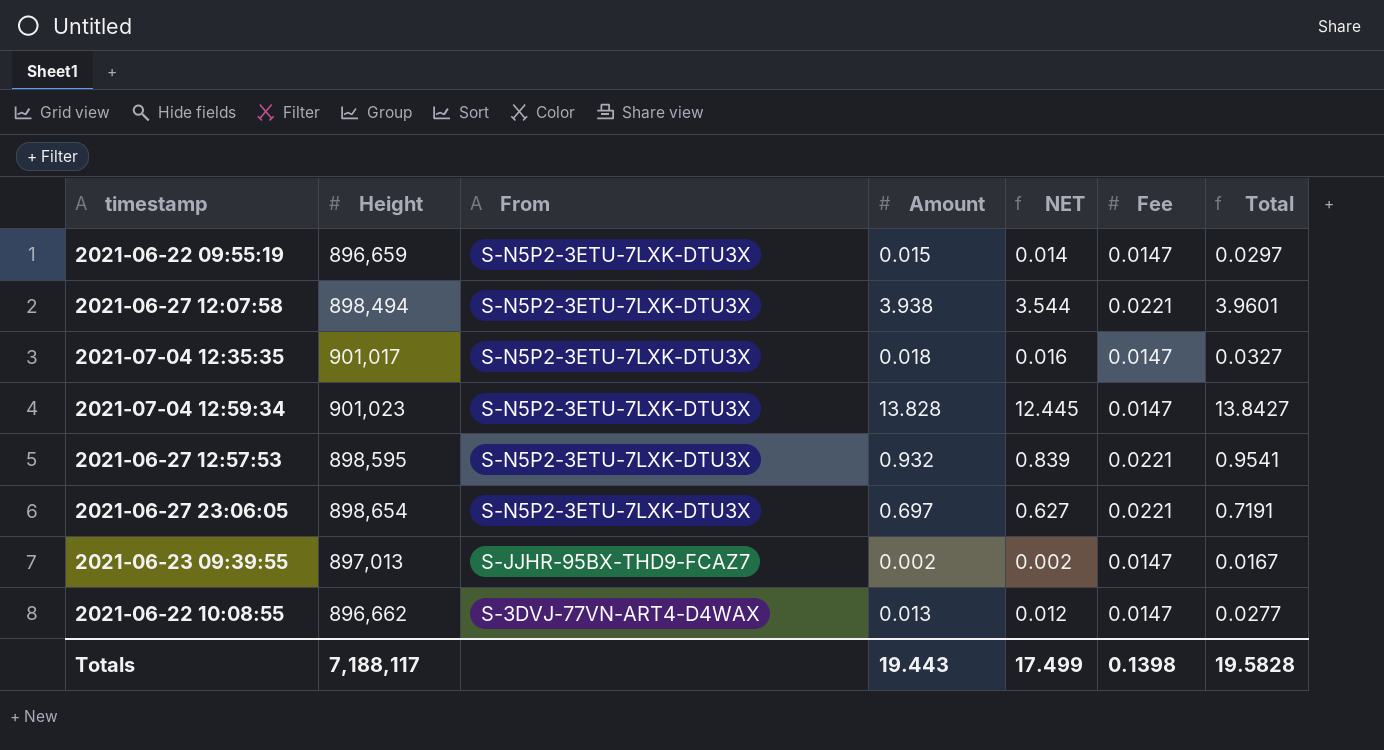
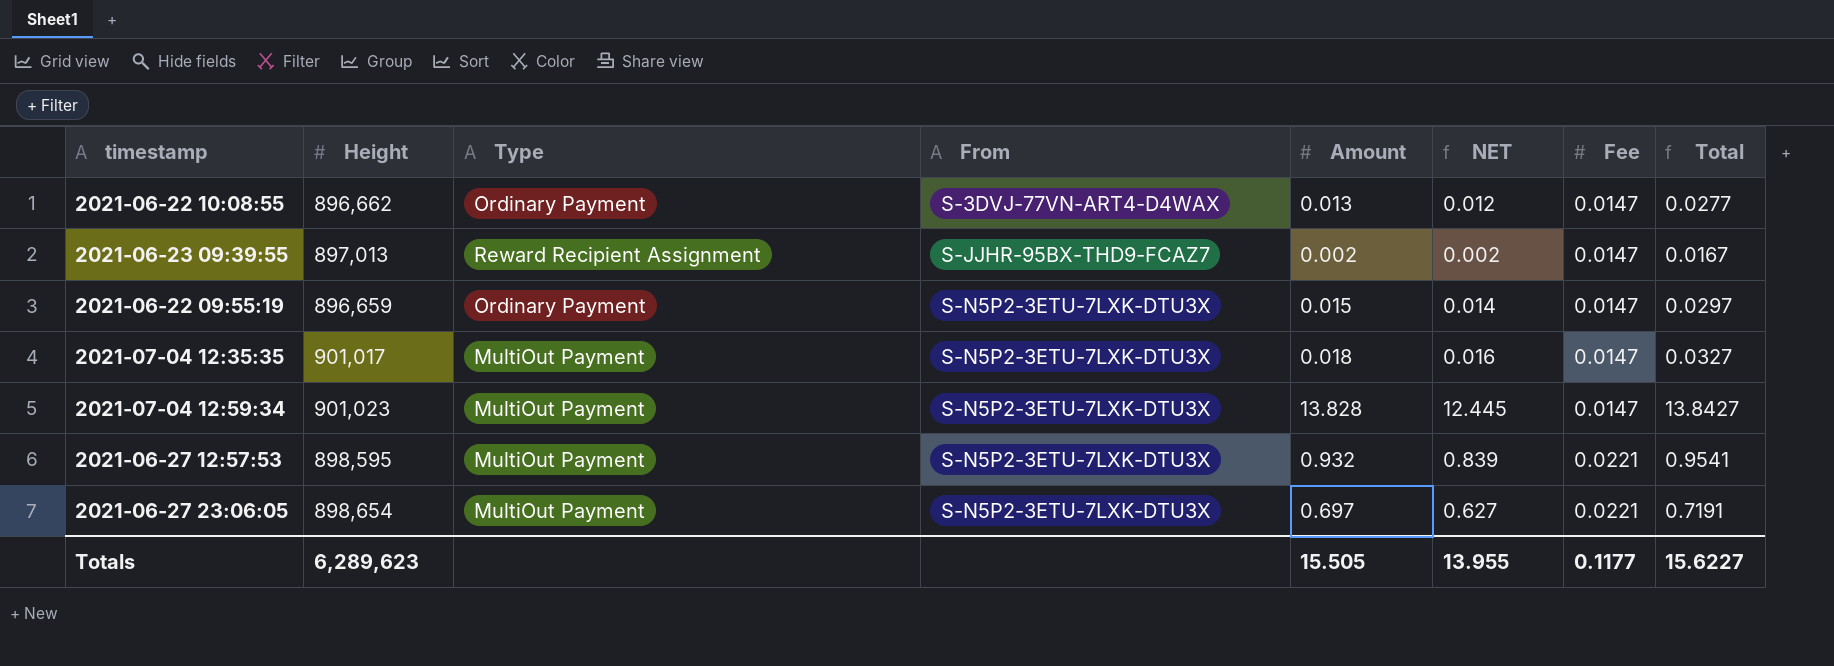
row order: From descending -> From ascending
column Type | position: none -> 3
row 2021-06-27 12:07:58: 898,494 | S-N5P2-3ETU-7LXK-DTU3X | 3.938 | 3.544 | 0.0221 | 3.9601 -> none
Totals | Height: 7,188,117 -> 6,289,623
Totals | Amount: 19.443 -> 15.505
Totals | NET: 17.499 -> 13.955
Totals | Fee: 0.1398 -> 0.1177
Totals | Total: 19.5828 -> 15.6227

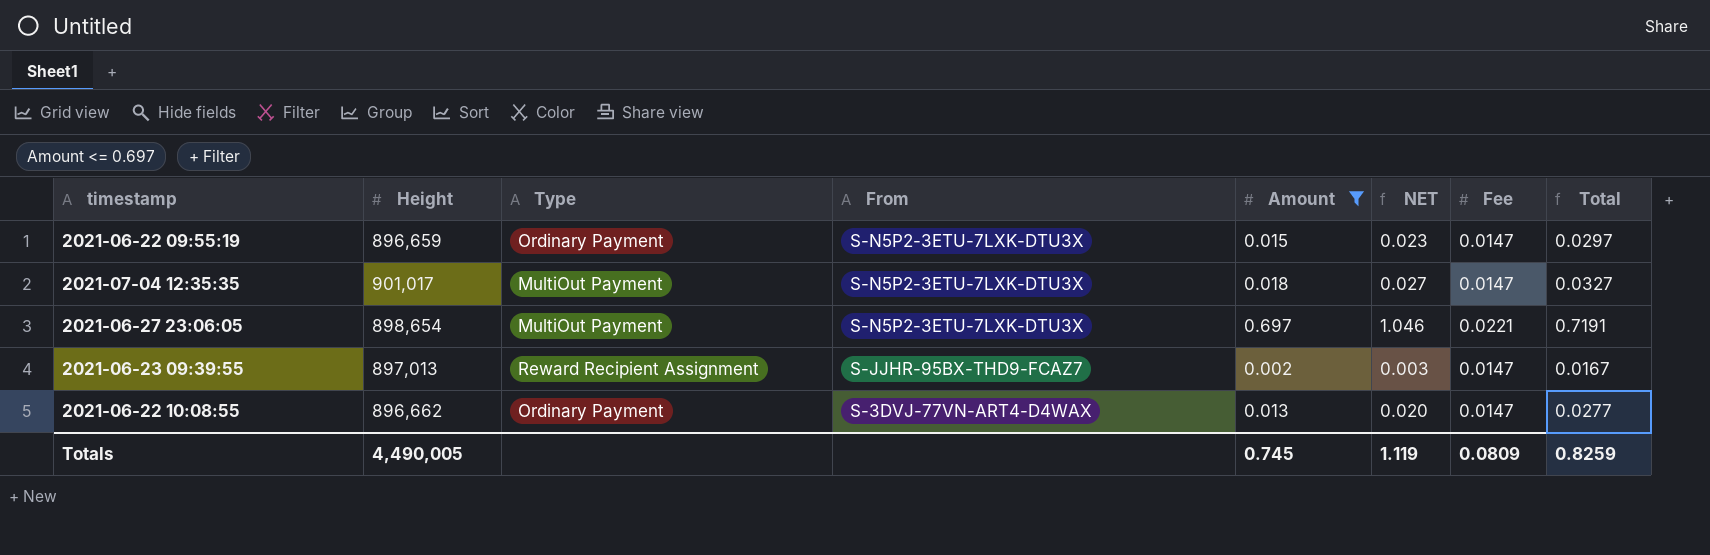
filter: none -> Amount <= 0.697
row order: From ascending -> From descending
column NET | formula: [Amount] * 0.9 -> [Amount] * 1.5
Totals | Height: 6,289,623 -> 4,490,005
Totals | Amount: 15.505 -> 0.745
Totals | NET: 13.955 -> 1.119
Totals | Fee: 0.1177 -> 0.0809
Totals | Total: 15.6227 -> 0.8259

